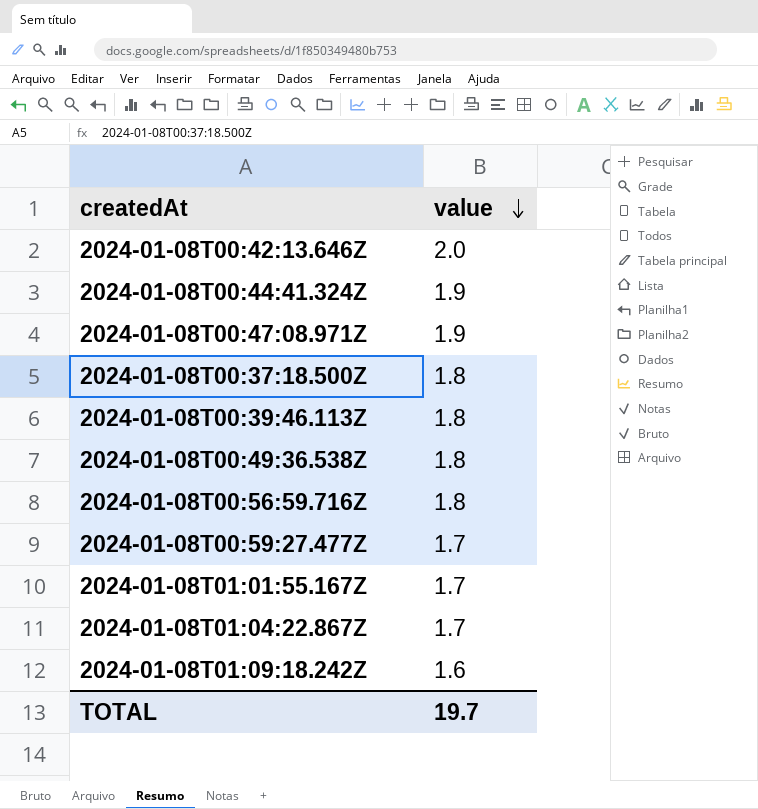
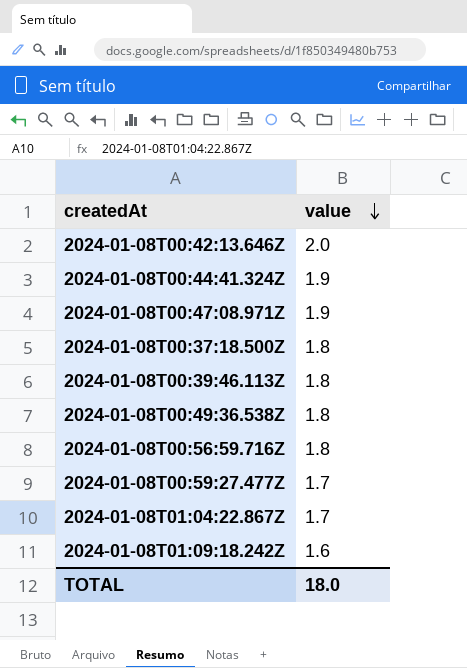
row 2024-01-08T01:01:55.167Z: 1.7 -> none
TOTAL | value: 19.7 -> 18.0

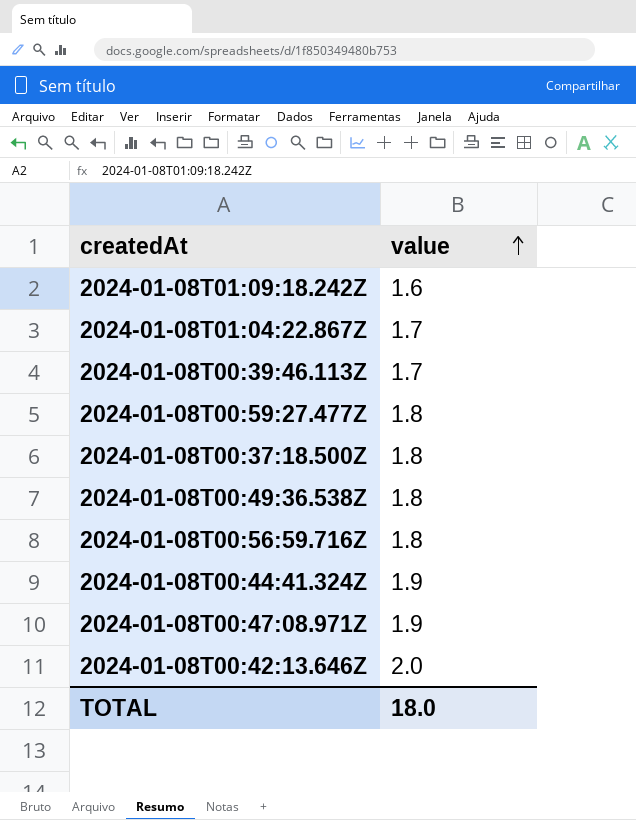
row order: value descending -> value ascending
2024-01-08T00:39:46.113Z | value: 1.8 -> 1.7
2024-01-08T00:59:27.477Z | value: 1.7 -> 1.8

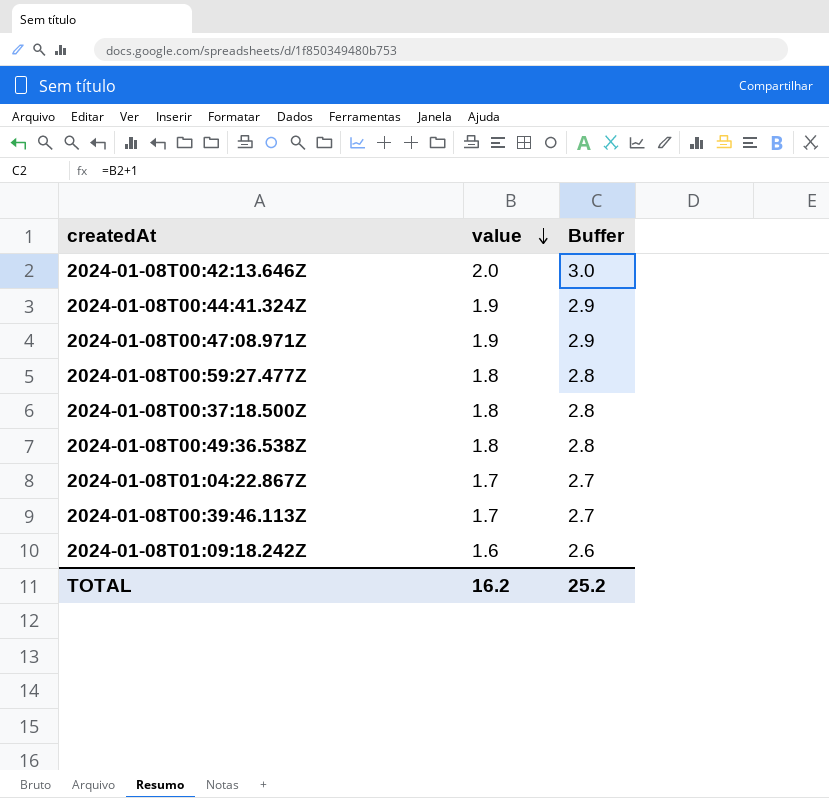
row order: value ascending -> value descending
column Buffer | formula: none -> [value] + 1
row 2024-01-08T00:56:59.716Z: 1.8 -> none
TOTAL | value: 18.0 -> 16.2

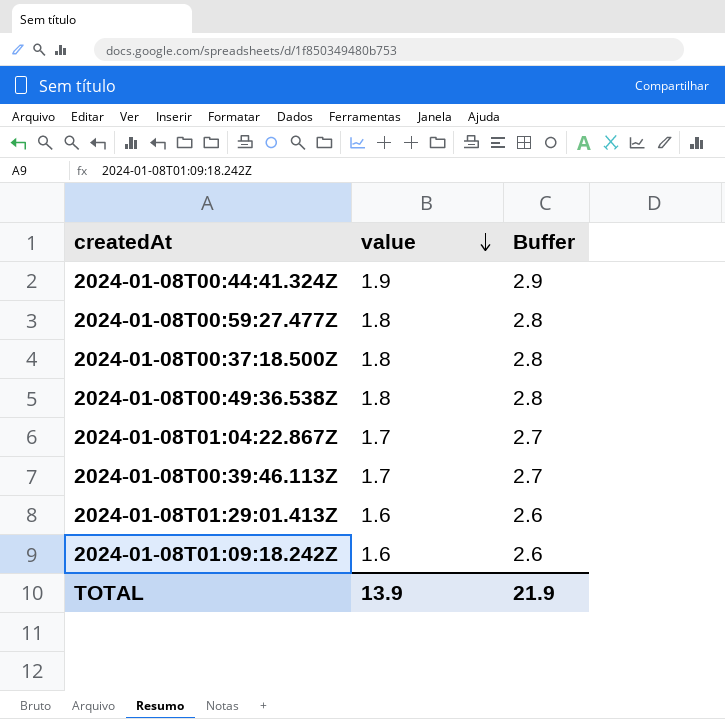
row 2024-01-08T00:42:13.646Z: 2.0 | 3.0 -> none
row 2024-01-08T00:47:08.971Z: 1.9 | 2.9 -> none
row 2024-01-08T01:29:01.413Z: none -> 1.6 | 2.6
TOTAL | value: 16.2 -> 13.9
TOTAL | Buffer: 25.2 -> 21.9

